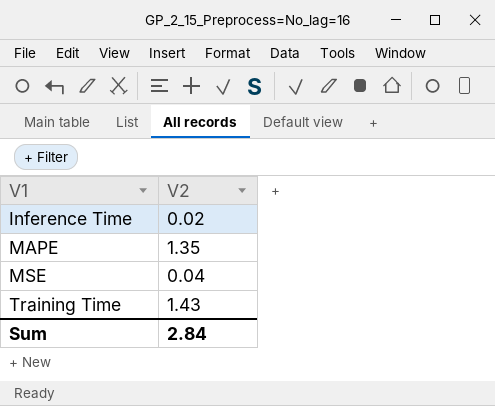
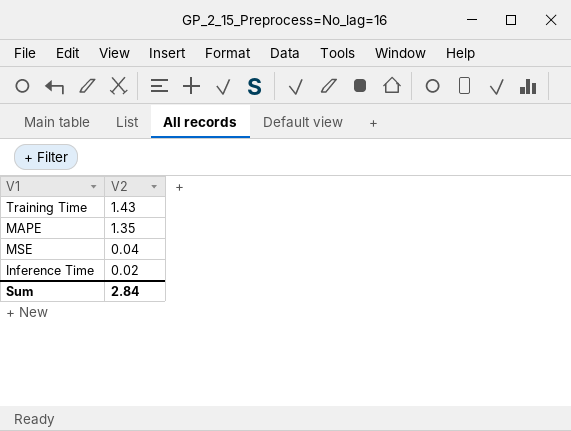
row order: V1 ascending -> V2 descending

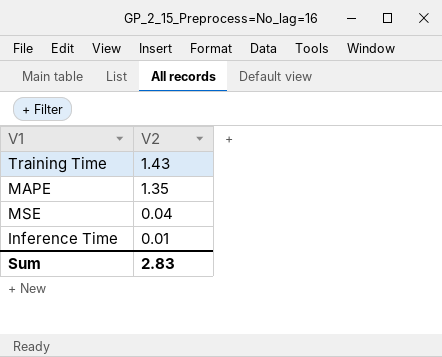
Inference Time | V2: 0.02 -> 0.01
Sum | V2: 2.84 -> 2.83

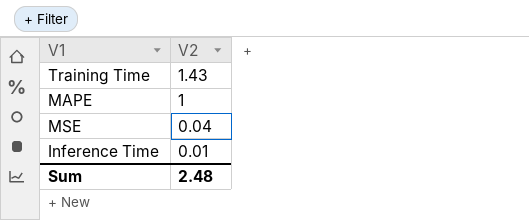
MAPE | V2: 1.35 -> 1
Sum | V2: 2.83 -> 2.48

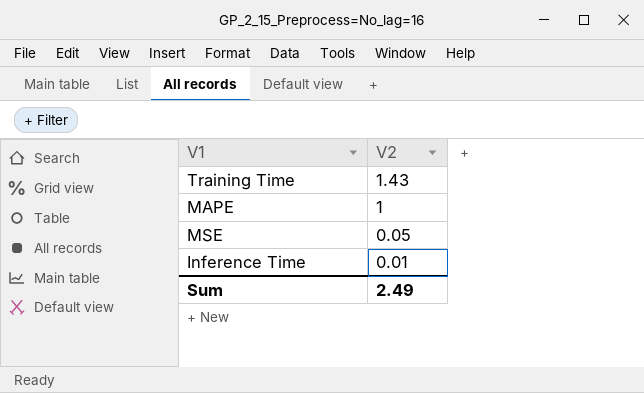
MSE | V2: 0.04 -> 0.05
Sum | V2: 2.48 -> 2.49

